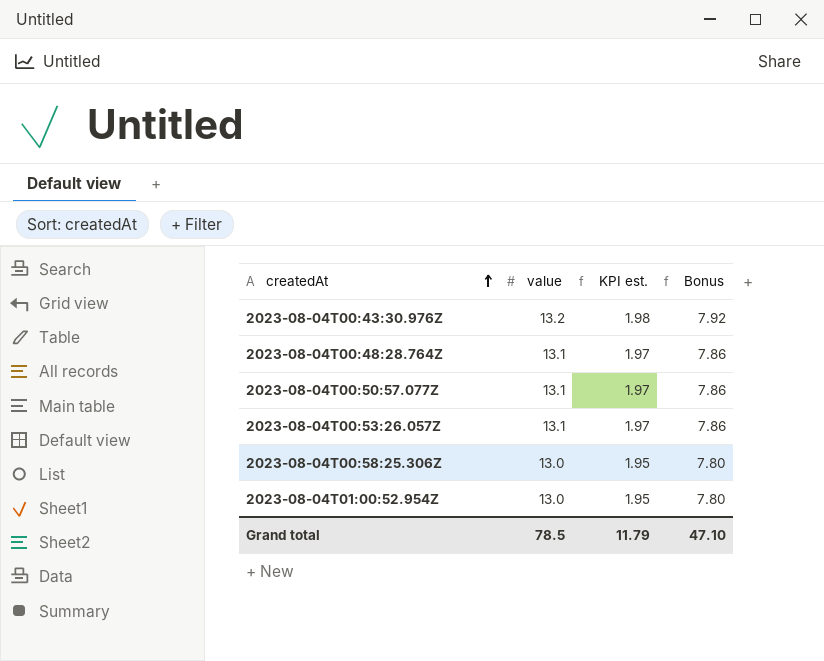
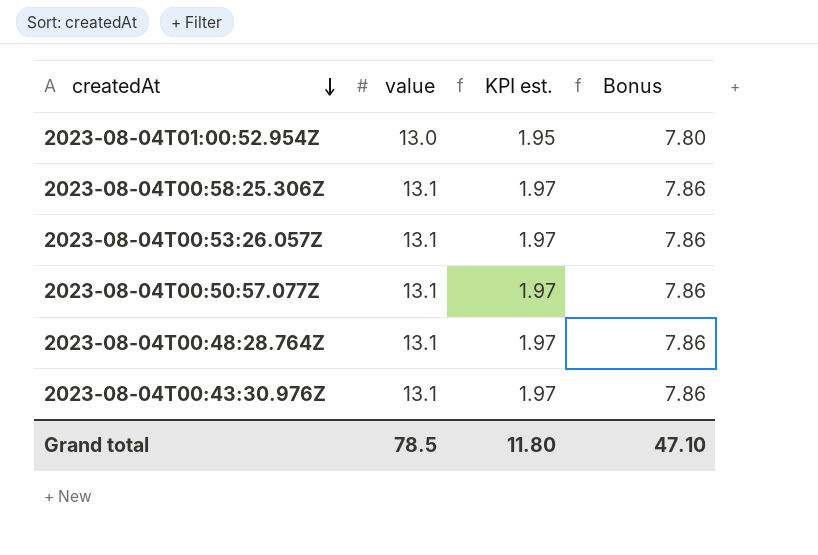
row order: createdAt ascending -> createdAt descending
2023-08-04T00:58:25.306Z | value: 13.0 -> 13.1
2023-08-04T00:58:25.306Z | KPI est.: 1.95 -> 1.97
2023-08-04T00:58:25.306Z | Bonus: 7.80 -> 7.86
2023-08-04T00:43:30.976Z | value: 13.2 -> 13.1
2023-08-04T00:43:30.976Z | KPI est.: 1.98 -> 1.97
2023-08-04T00:43:30.976Z | Bonus: 7.92 -> 7.86
Grand total | KPI est.: 11.79 -> 11.80

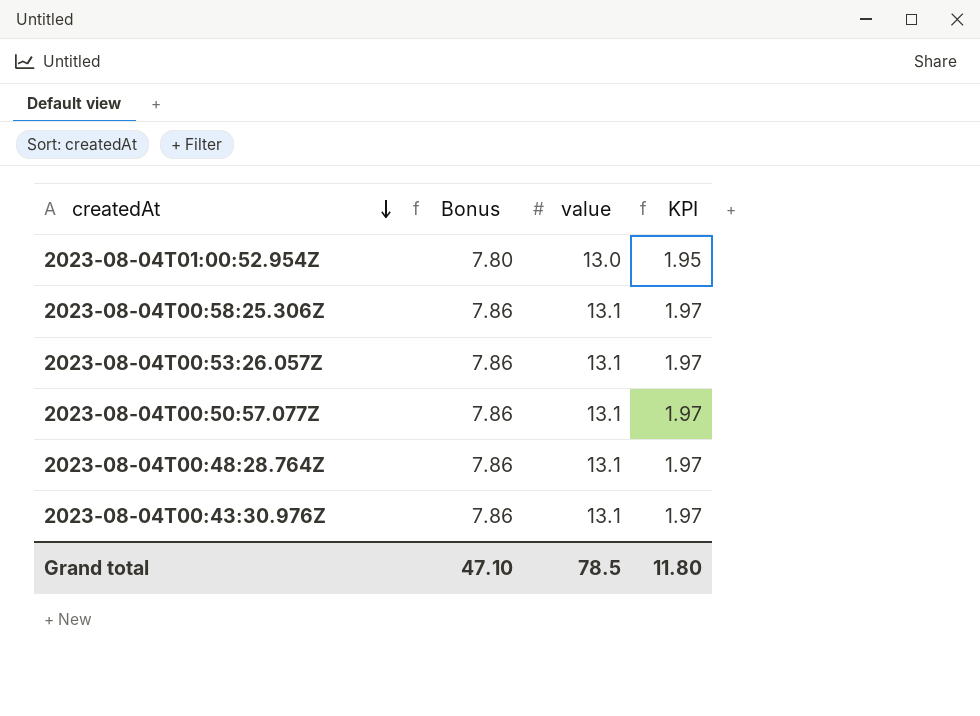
column Bonus | position: 4 -> 2
column name: KPI est. -> KPI

